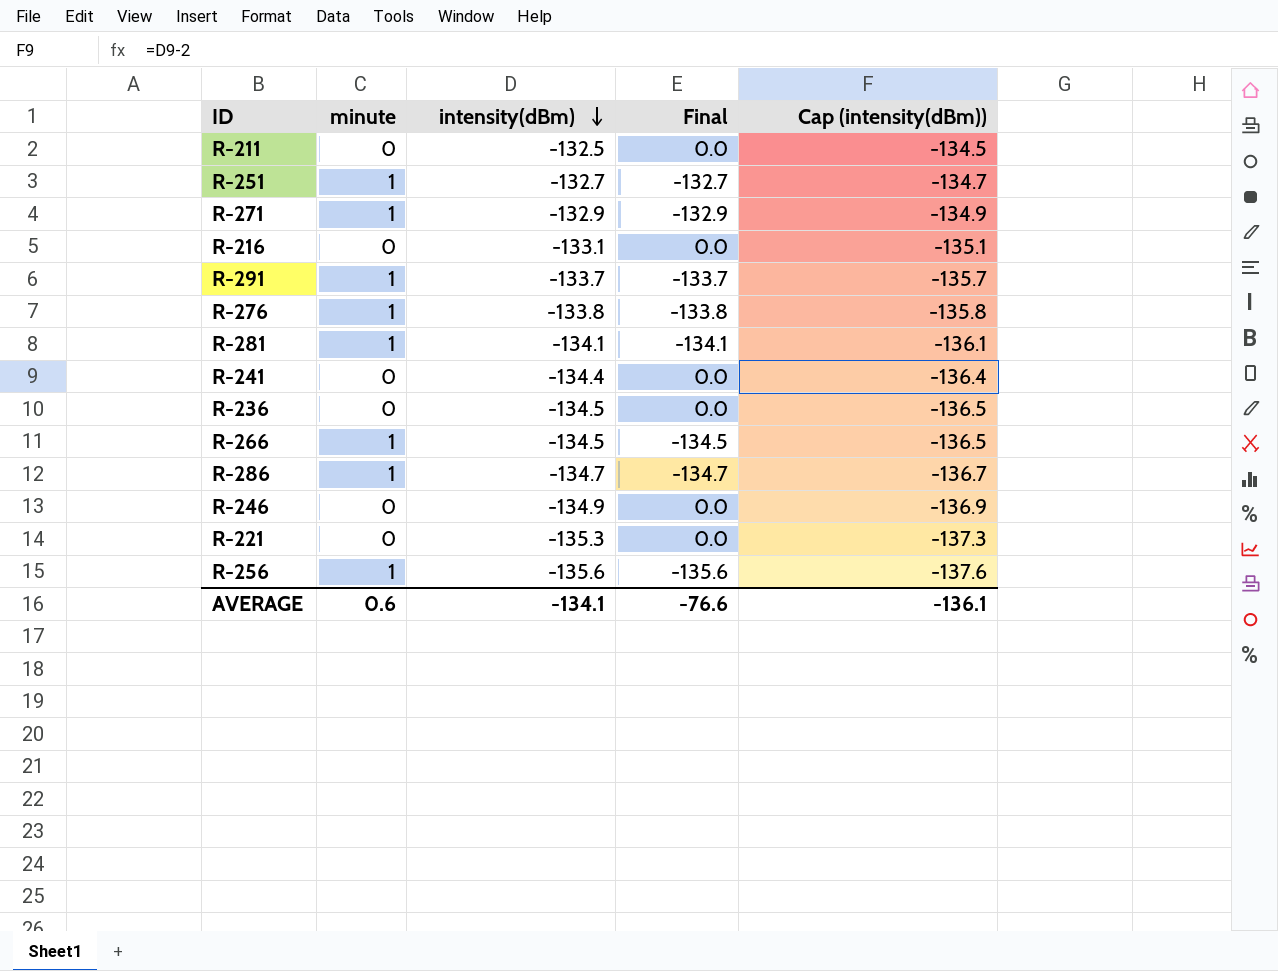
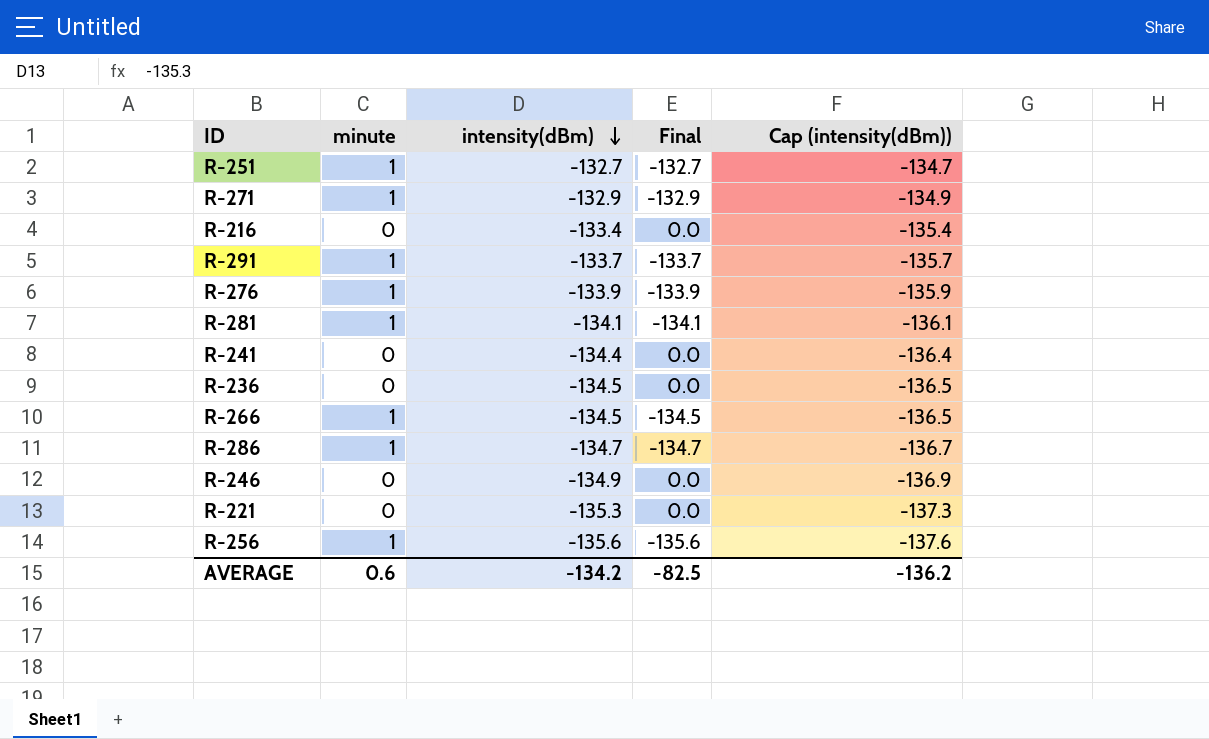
row R-211: 0 | -132.5 | 0.0 | -134.5 -> none
R-216 | intensity(dBm): -133.1 -> -133.4
R-216 | Cap (intensity(dBm)): -135.1 -> -135.4
R-276 | intensity(dBm): -133.8 -> -133.9
R-276 | Final: -133.8 -> -133.9
R-276 | Cap (intensity(dBm)): -135.8 -> -135.9
AVERAGE | intensity(dBm): -134.1 -> -134.2
AVERAGE | Final: -76.6 -> -82.5
AVERAGE | Cap (intensity(dBm)): -136.1 -> -136.2

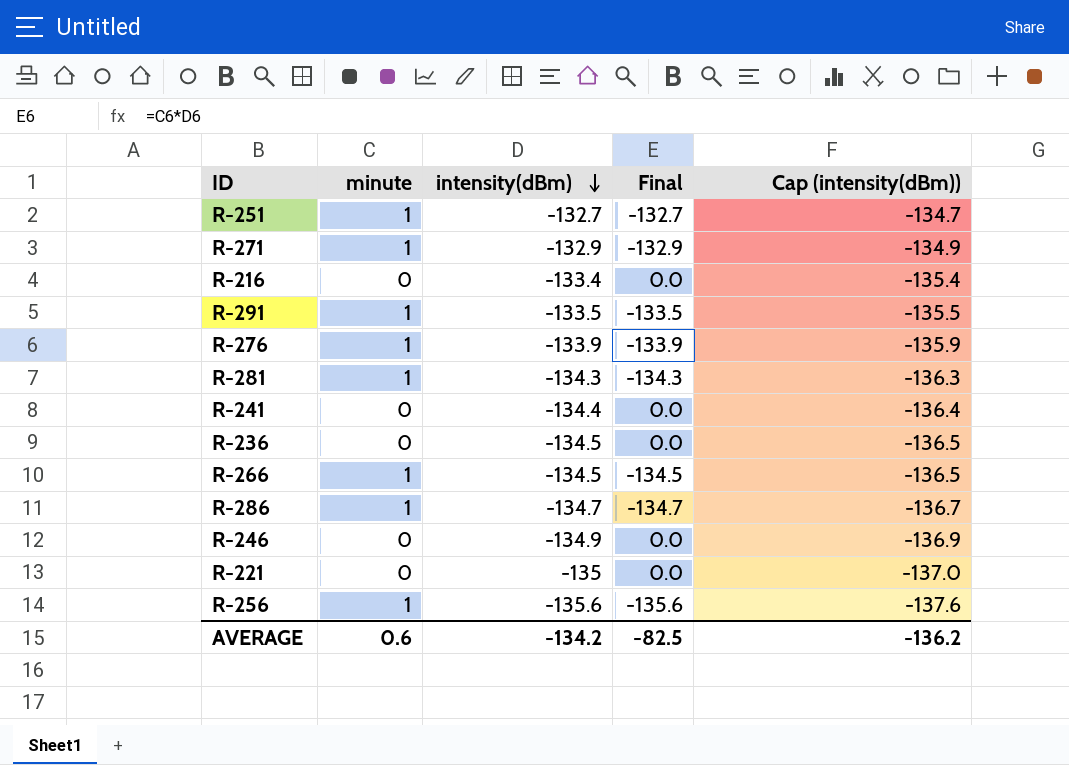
R-291 | intensity(dBm): -133.7 -> -133.5
R-291 | Final: -133.7 -> -133.5
R-291 | Cap (intensity(dBm)): -135.7 -> -135.5
R-281 | intensity(dBm): -134.1 -> -134.3
R-281 | Final: -134.1 -> -134.3
R-281 | Cap (intensity(dBm)): -136.1 -> -136.3
R-221 | intensity(dBm): -135.3 -> -135
R-221 | Cap (intensity(dBm)): -137.3 -> -137.0

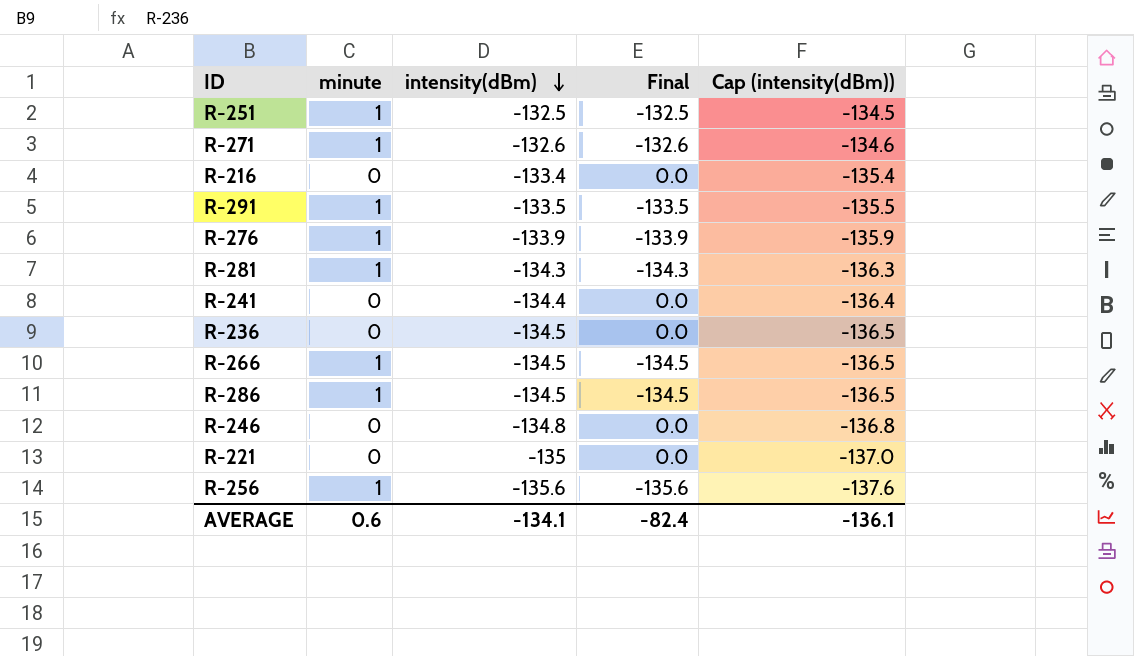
R-251 | intensity(dBm): -132.7 -> -132.5
R-251 | Final: -132.7 -> -132.5
R-251 | Cap (intensity(dBm)): -134.7 -> -134.5
R-271 | intensity(dBm): -132.9 -> -132.6
R-271 | Final: -132.9 -> -132.6
R-271 | Cap (intensity(dBm)): -134.9 -> -134.6
R-286 | intensity(dBm): -134.7 -> -134.5
R-286 | Final: -134.7 -> -134.5
R-286 | Cap (intensity(dBm)): -136.7 -> -136.5
R-246 | intensity(dBm): -134.9 -> -134.8
R-246 | Cap (intensity(dBm)): -136.9 -> -136.8
AVERAGE | intensity(dBm): -134.2 -> -134.1
AVERAGE | Final: -82.5 -> -82.4
AVERAGE | Cap (intensity(dBm)): -136.2 -> -136.1

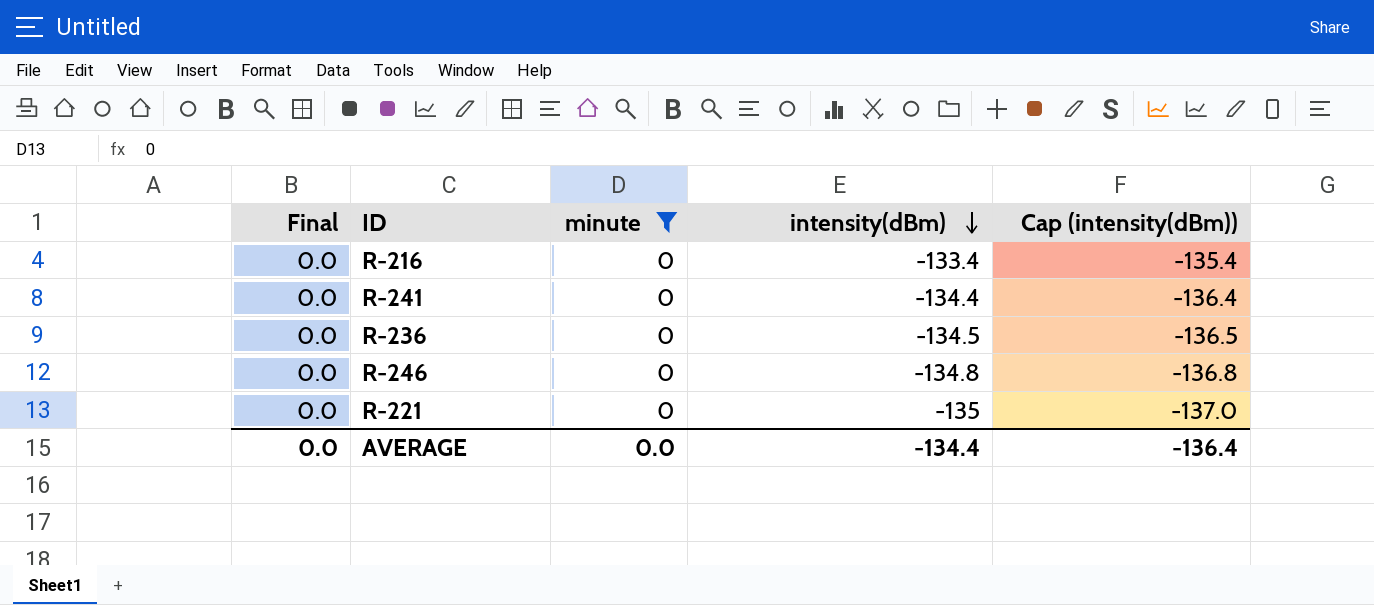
filter: none -> minute = 0
column Final | position: 4 -> 1
AVERAGE | Final: -82.4 -> 0.0
AVERAGE | minute: 0.6 -> 0.0
AVERAGE | intensity(dBm): -134.1 -> -134.4
AVERAGE | Cap (intensity(dBm)): -136.1 -> -136.4

